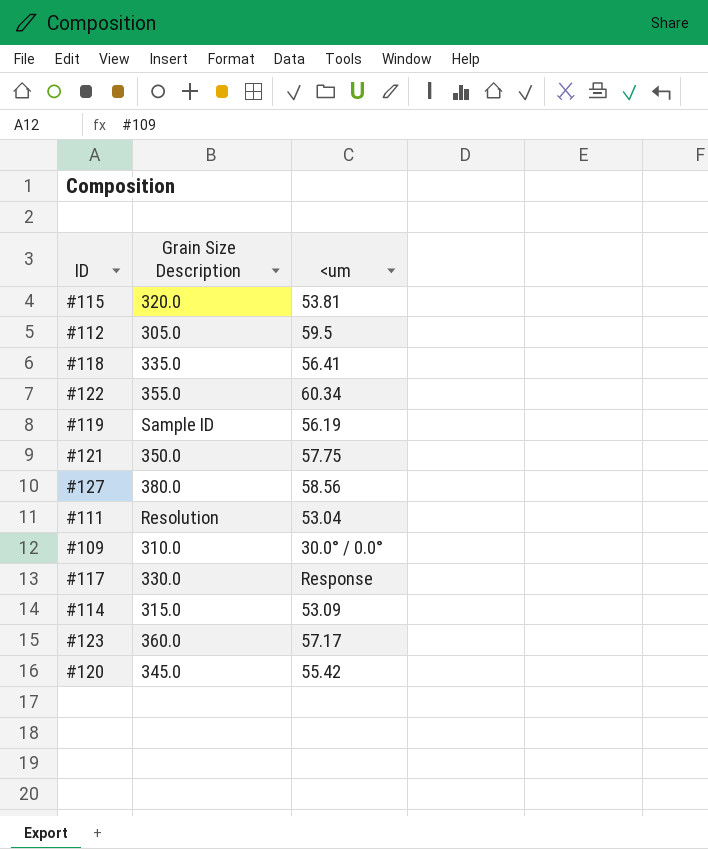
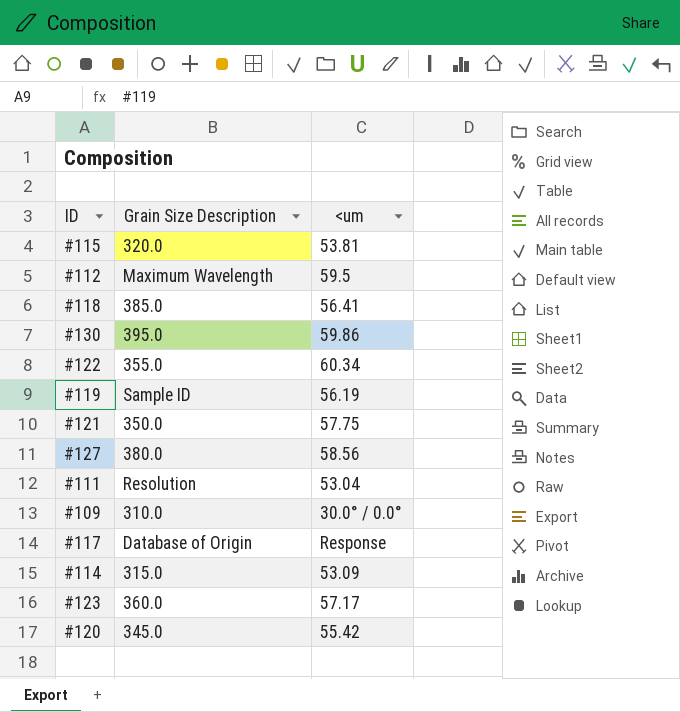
#112 | Grain Size Description: 305.0 -> Maximum Wavelength
#118 | Grain Size Description: 335.0 -> 385.0
row #130: none -> 395.0 | 59.86
#117 | Grain Size Description: 330.0 -> Database of Origin

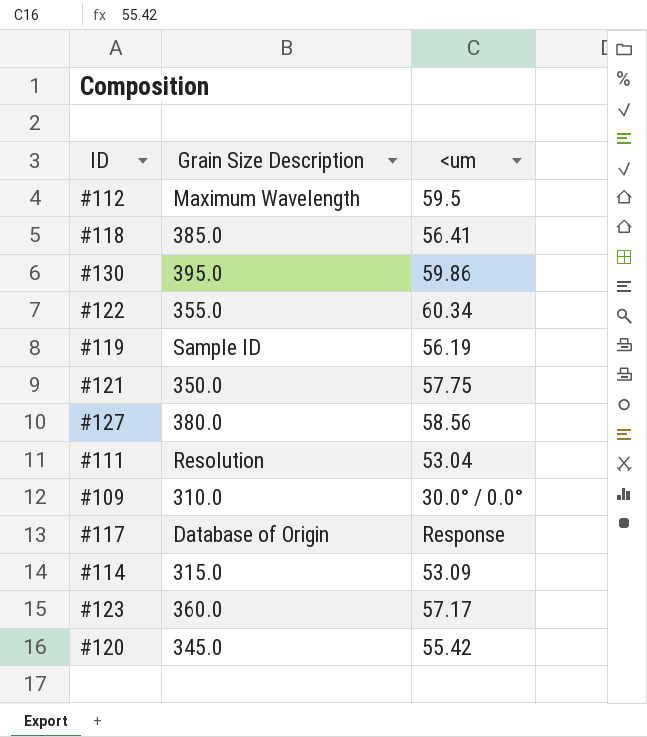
row #115: 320.0 | 53.81 -> none

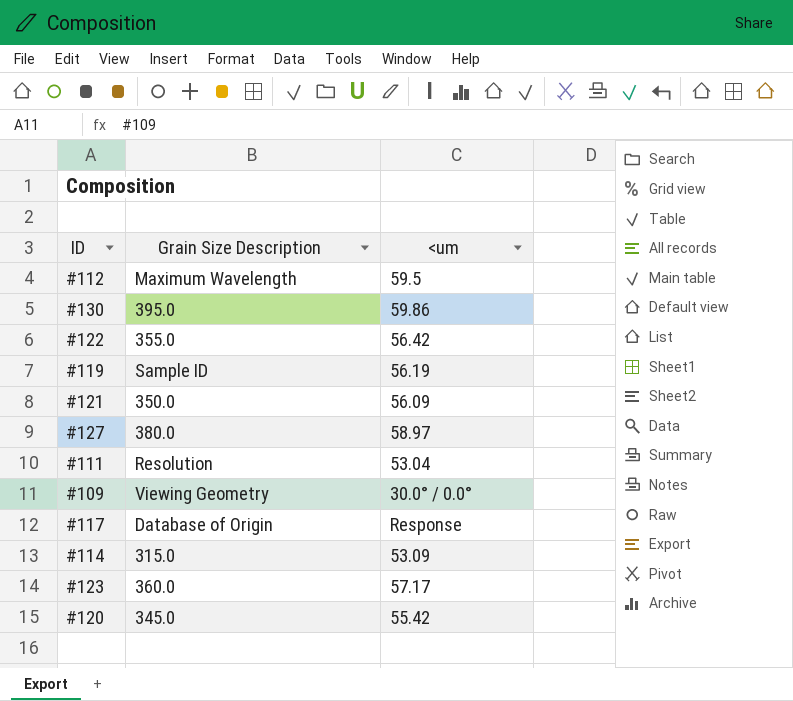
row #118: 385.0 | 56.41 -> none
#122 | <um: 60.34 -> 56.42
#121 | <um: 57.75 -> 56.09
#127 | <um: 58.56 -> 58.97
#109 | Grain Size Description: 310.0 -> Viewing Geometry

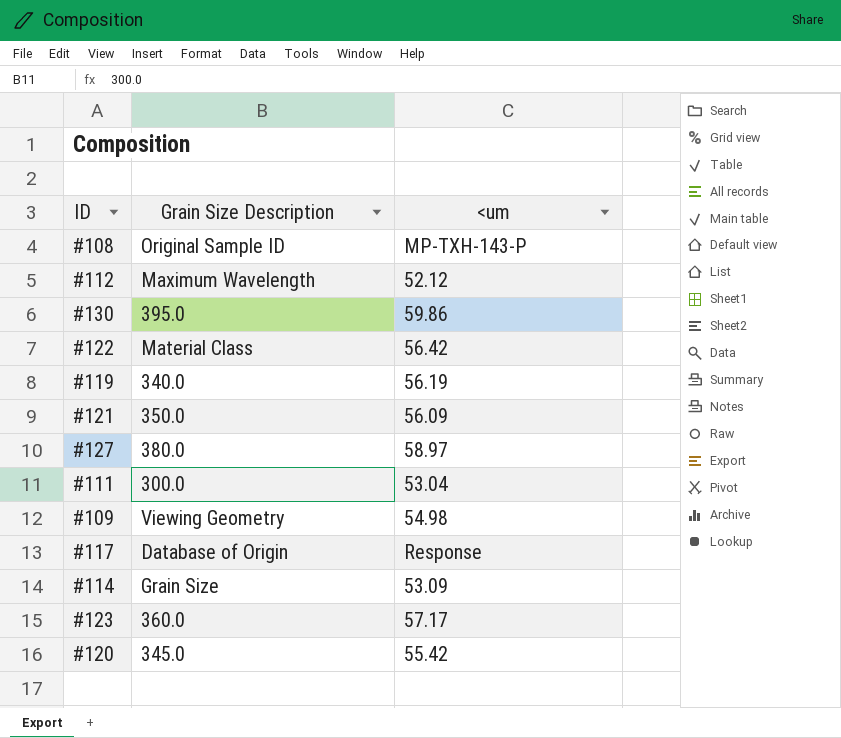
row #108: none -> Original Sample ID | MP-TXH-143-P
#112 | <um: 59.5 -> 52.12
#122 | Grain Size Description: 355.0 -> Material Class
#119 | Grain Size Description: Sample ID -> 340.0
#111 | Grain Size Description: Resolution -> 300.0
#109 | <um: 30.0° / 0.0° -> 54.98
#114 | Grain Size Description: 315.0 -> Grain Size

